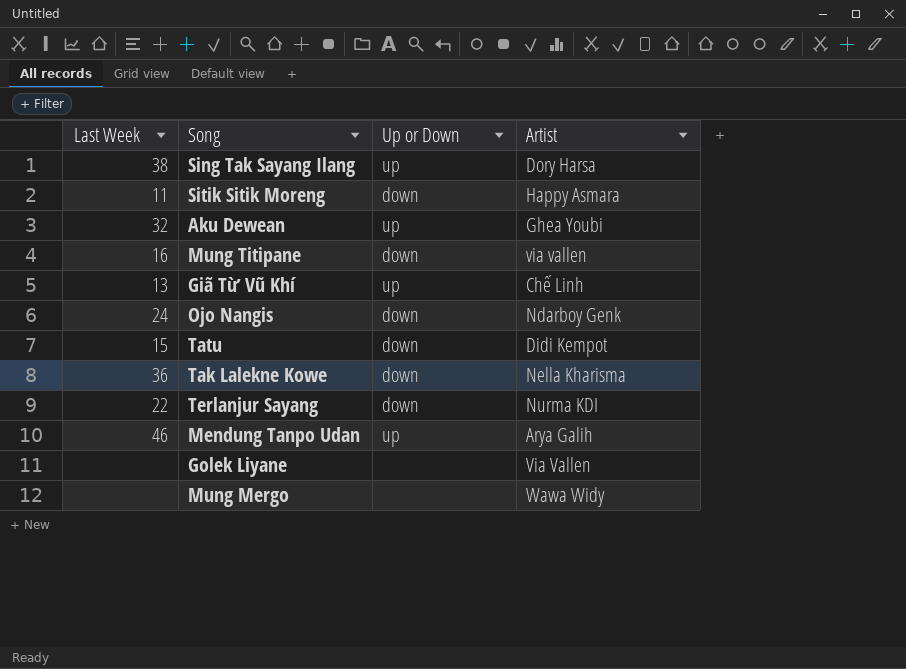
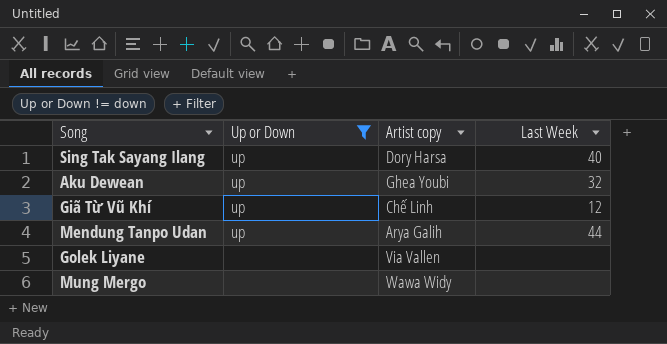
filter: none -> Up or Down != down
column name: Artist -> Artist copy
column Last Week | position: 1 -> 4
Sing Tak Sayang Ilang | Last Week: 38 -> 40
Giã Từ Vũ Khí | Last Week: 13 -> 12
Mendung Tanpo Udan | Last Week: 46 -> 44

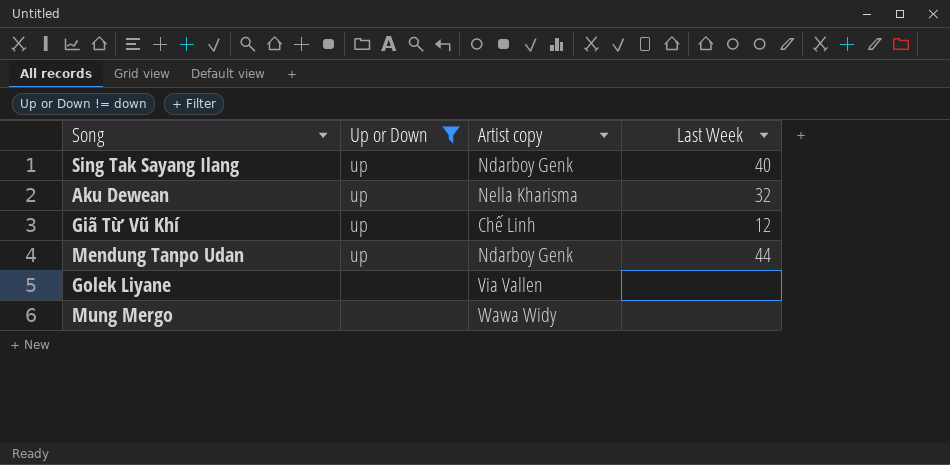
Sing Tak Sayang Ilang | Artist copy: Dory Harsa -> Ndarboy Genk
Aku Dewean | Artist copy: Ghea Youbi -> Nella Kharisma
Mendung Tanpo Udan | Artist copy: Arya Galih -> Ndarboy Genk

